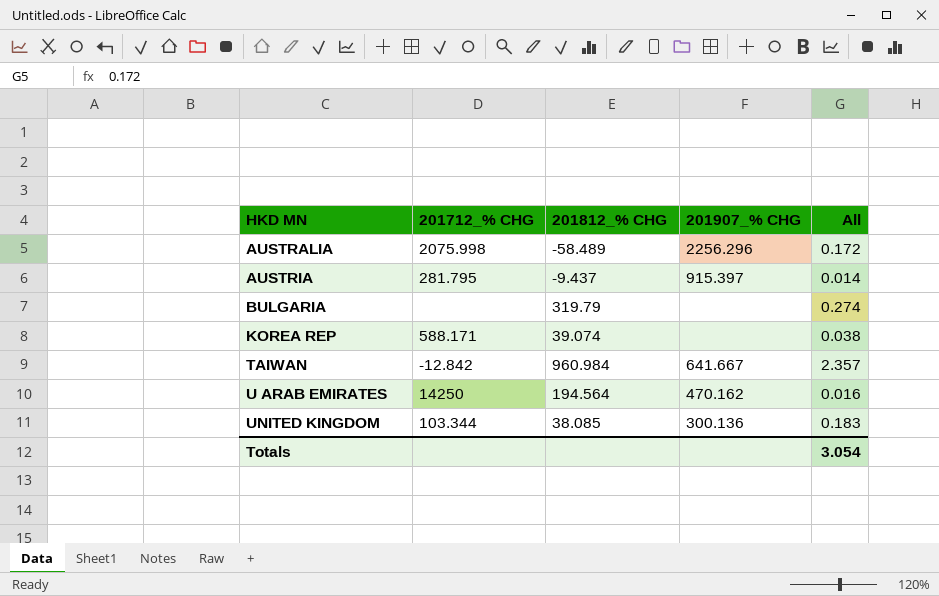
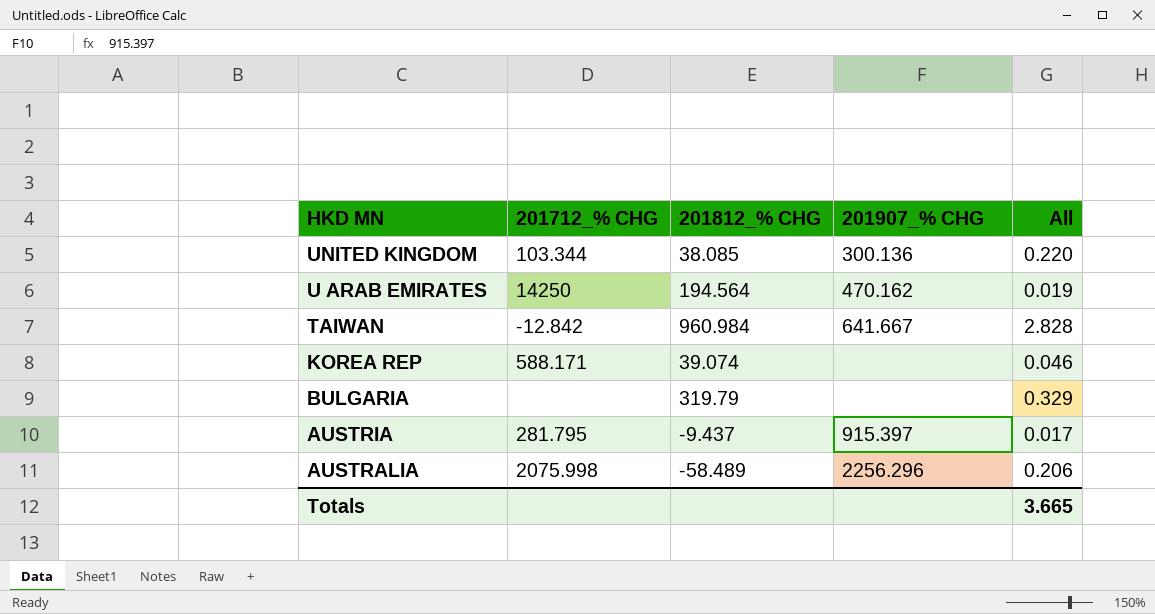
row order: HKD MN ascending -> HKD MN descending
UNITED KINGDOM | All: 0.183 -> 0.220
U ARAB EMIRATES | All: 0.016 -> 0.019
TAIWAN | All: 2.357 -> 2.828
KOREA REP | All: 0.038 -> 0.046
BULGARIA | All: 0.274 -> 0.329
AUSTRIA | All: 0.014 -> 0.017
AUSTRALIA | All: 0.172 -> 0.206
Totals | All: 3.054 -> 3.665

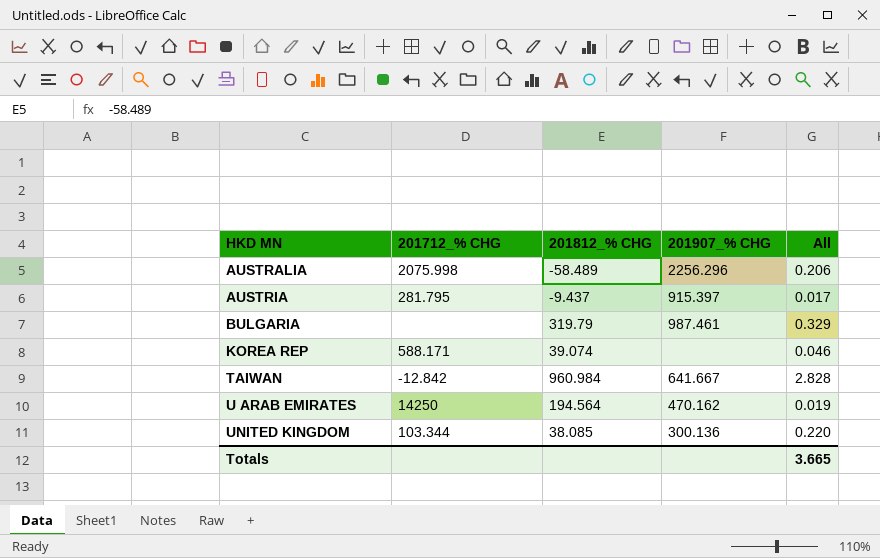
row order: HKD MN descending -> HKD MN ascending
BULGARIA | 201907_% CHG: none -> 987.461

